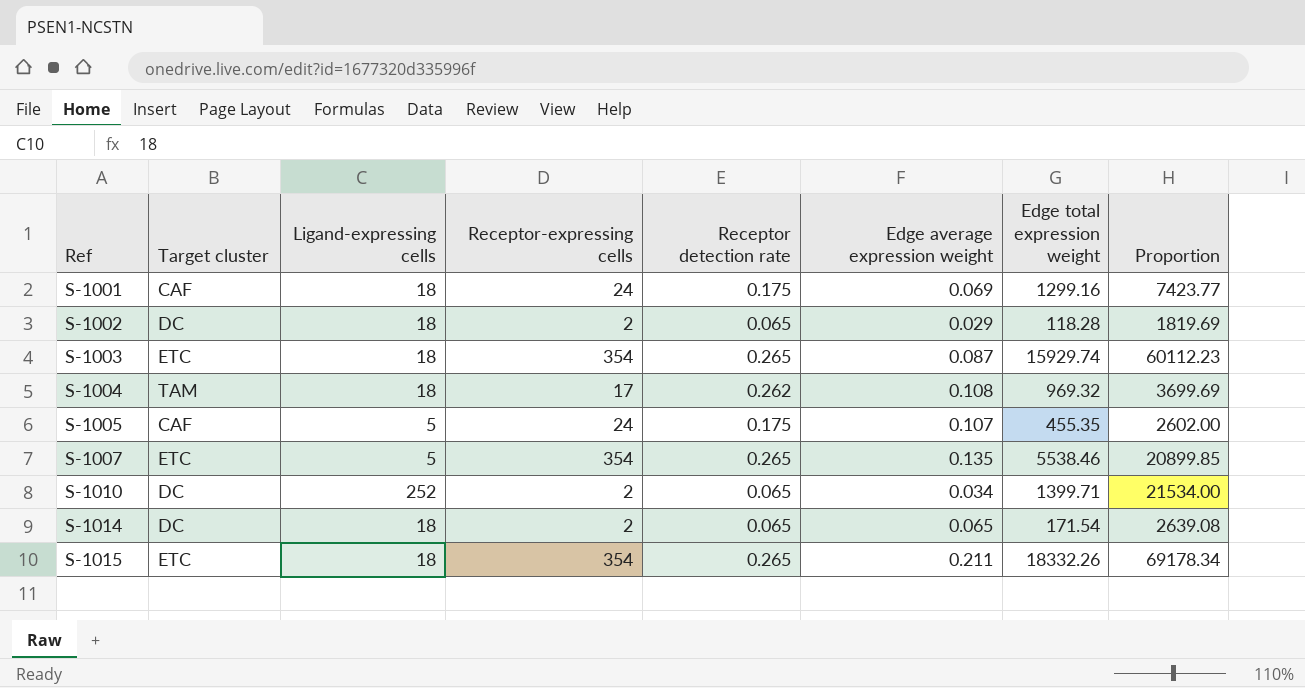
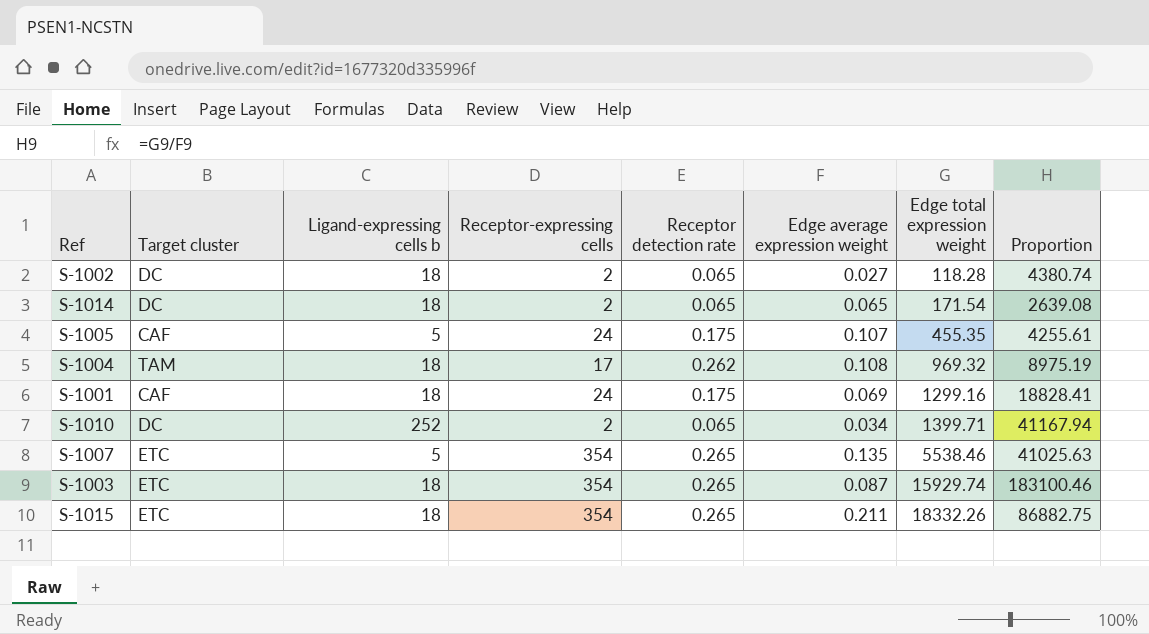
row order: Ref ascending -> Edge total expression weight ascending
column name: Ligand-expressing cells -> Ligand-expressing cells b
column Proportion | formula: [Edge total expression weight] / [Receptor detection rate] -> [Edge total expression weight] / [Edge average expression weight]
S-1002 | Edge average expression weight: 0.029 -> 0.027

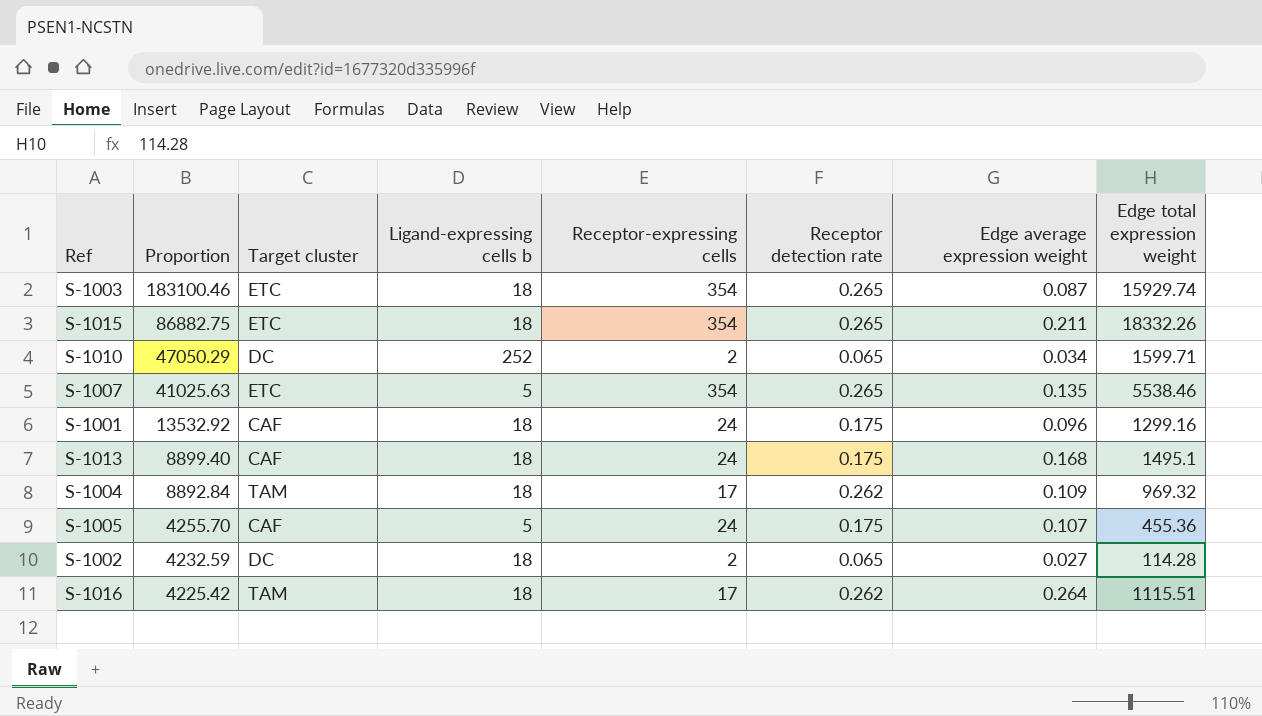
row order: Edge total expression weight ascending -> Proportion descending
column Proportion | position: 8 -> 2
row S-1014: DC | 18 | 2 | 0.065 | 0.065 | 171.54 | 2639.08 -> none
S-1010 | Proportion: 41167.94 -> 47050.29
S-1010 | Edge total expression weight: 1399.71 -> 1599.71
S-1001 | Proportion: 18828.41 -> 13532.92
S-1001 | Edge average expression weight: 0.069 -> 0.096
row S-1013: none -> 8899.40 | CAF | 18 | 24 | 0.175 | 0.168 | 1495.1
S-1004 | Proportion: 8975.19 -> 8892.84
S-1004 | Edge average expression weight: 0.108 -> 0.109
S-1005 | Proportion: 4255.61 -> 4255.70
S-1005 | Edge total expression weight: 455.35 -> 455.36
S-1002 | Proportion: 4380.74 -> 4232.59
S-1002 | Edge total expression weight: 118.28 -> 114.28
row S-1016: none -> 4225.42 | TAM | 18 | 17 | 0.262 | 0.264 | 1115.51

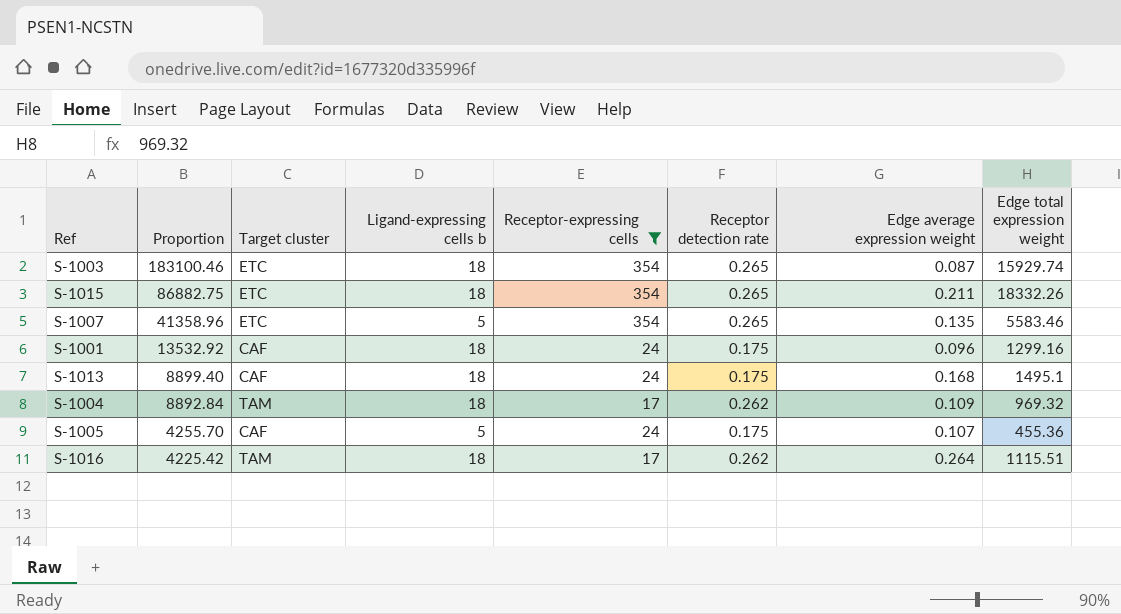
filter: none -> Receptor-expressing cells != 2
S-1007 | Proportion: 41025.63 -> 41358.96
S-1007 | Edge total expression weight: 5538.46 -> 5583.46

